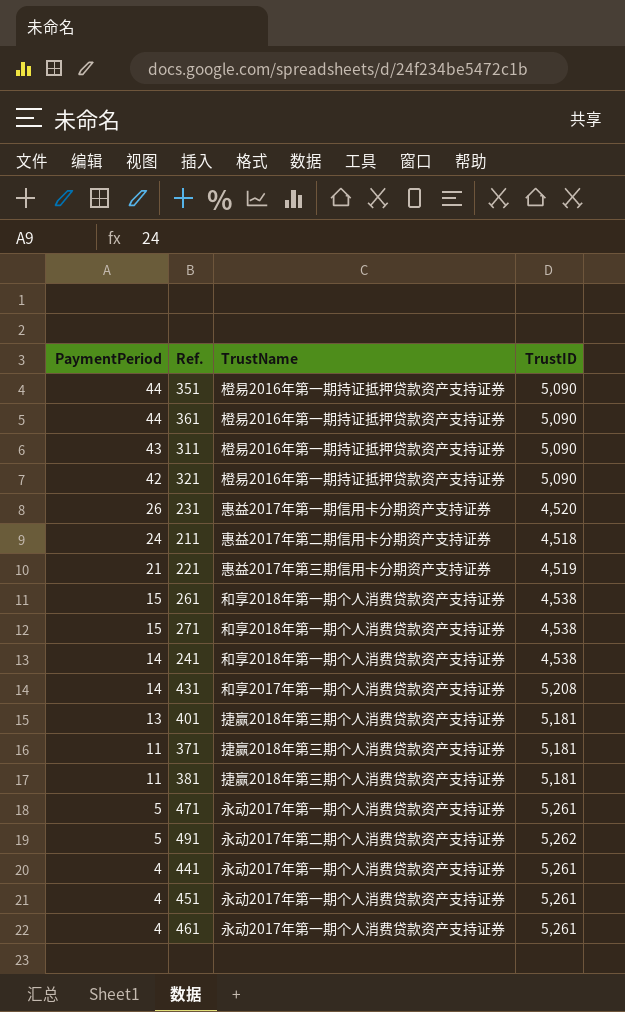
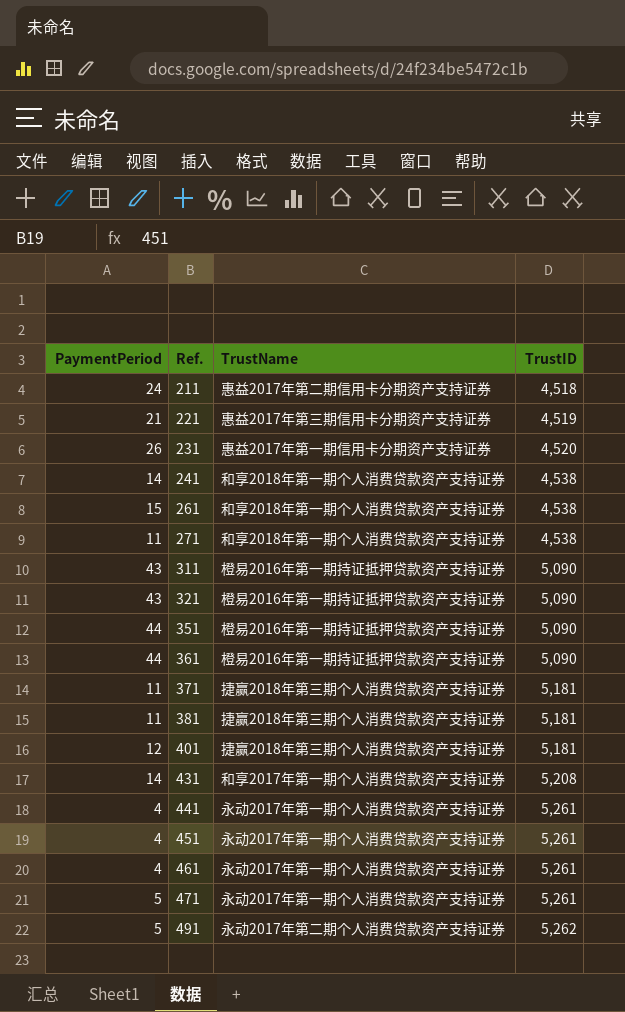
row order: PaymentPeriod descending -> Ref. ascending
271 | PaymentPeriod: 15 -> 11
321 | PaymentPeriod: 42 -> 43
401 | PaymentPeriod: 13 -> 12

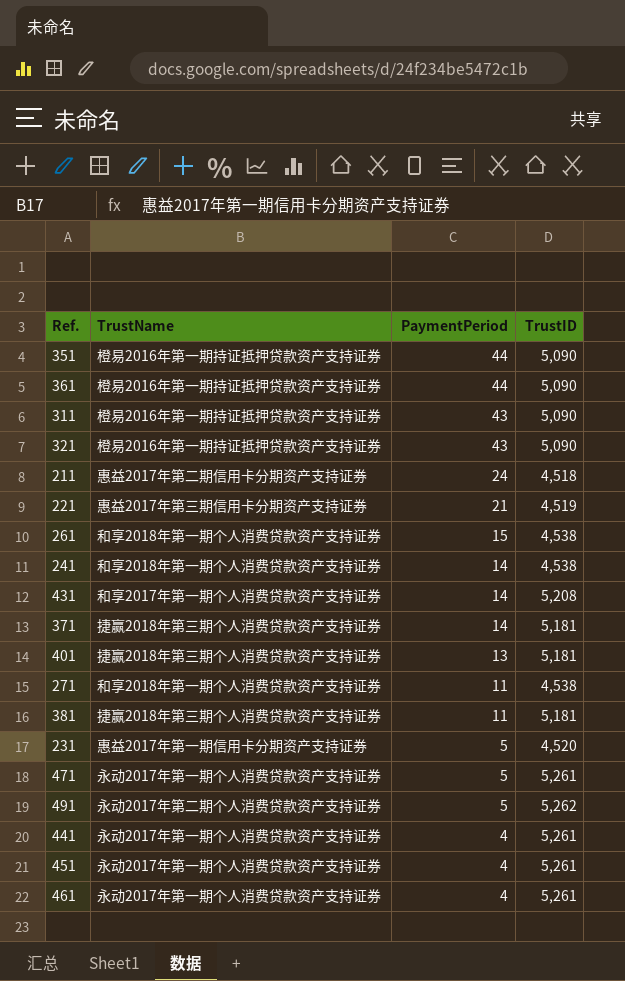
row order: Ref. ascending -> PaymentPeriod descending
column PaymentPeriod | position: 1 -> 3
371 | PaymentPeriod: 11 -> 14
401 | PaymentPeriod: 12 -> 13
231 | PaymentPeriod: 26 -> 5

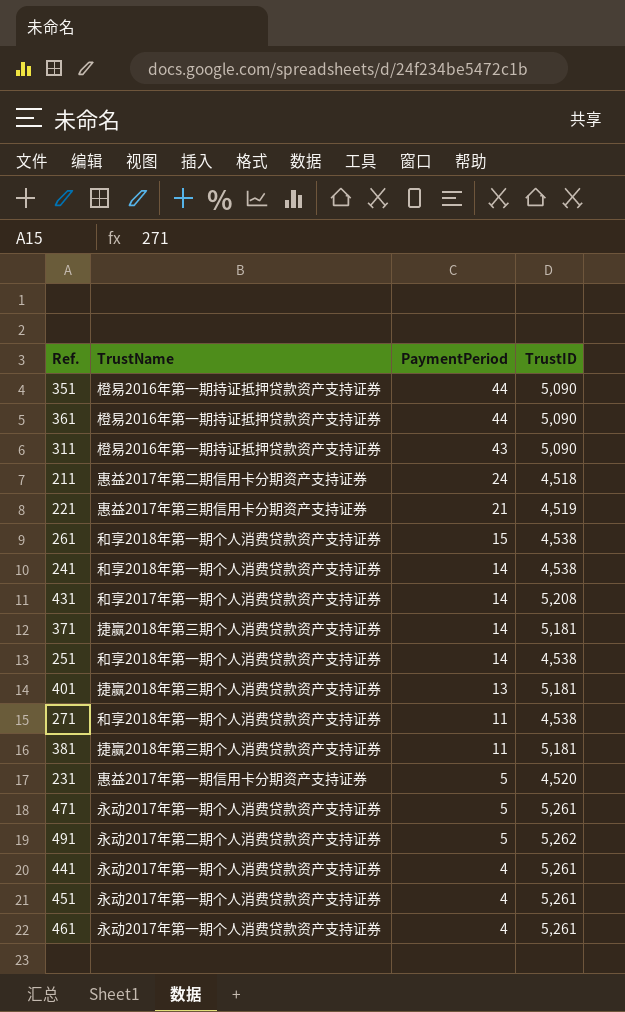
row 321: 橙易2016年第一期持证抵押贷款资产支持证券 | 43 | 5,090 -> none
row 251: none -> 和享2018年第一期个人消费贷款资产支持证券 | 14 | 4,538

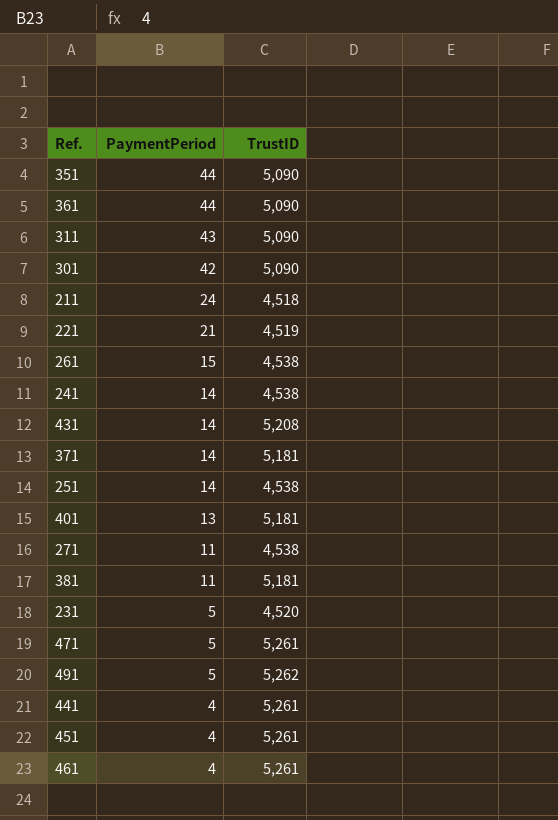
column TrustName | position: 2 -> none
row 301: none -> 42 | 5,090

